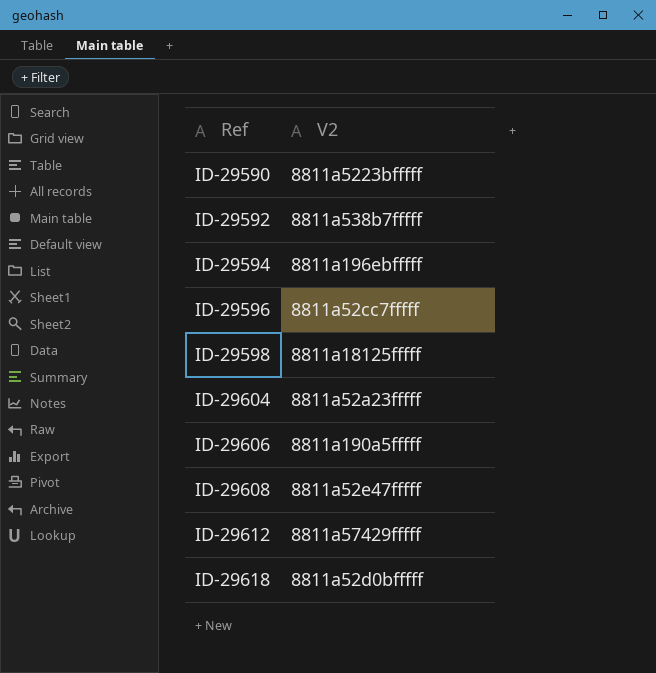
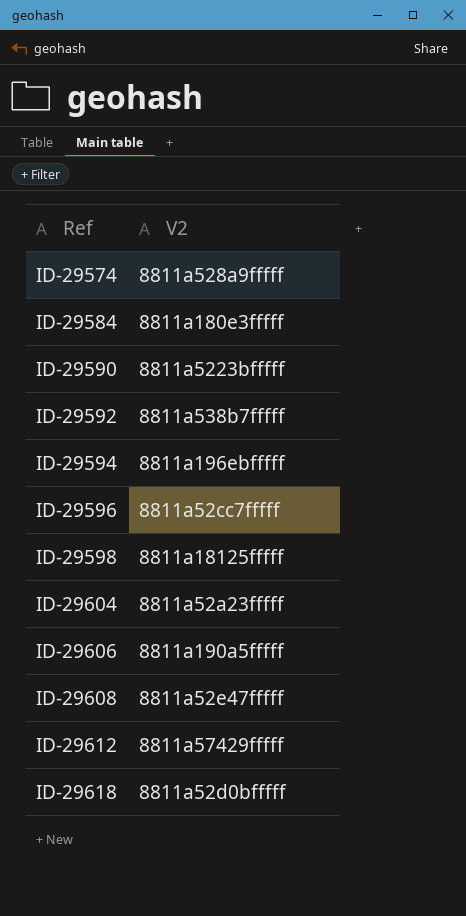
row ID-29574: none -> 8811a528a9fffff
row ID-29584: none -> 8811a180e3fffff

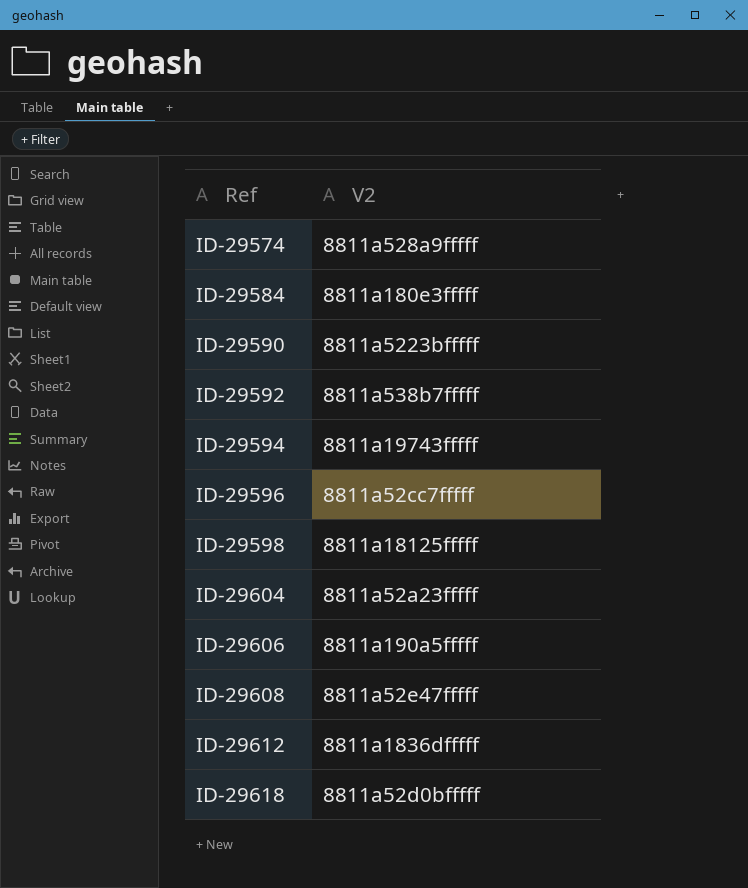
ID-29594 | V2: 8811a196ebfffff -> 8811a19743fffff
ID-29612 | V2: 8811a57429fffff -> 8811a1836dfffff

